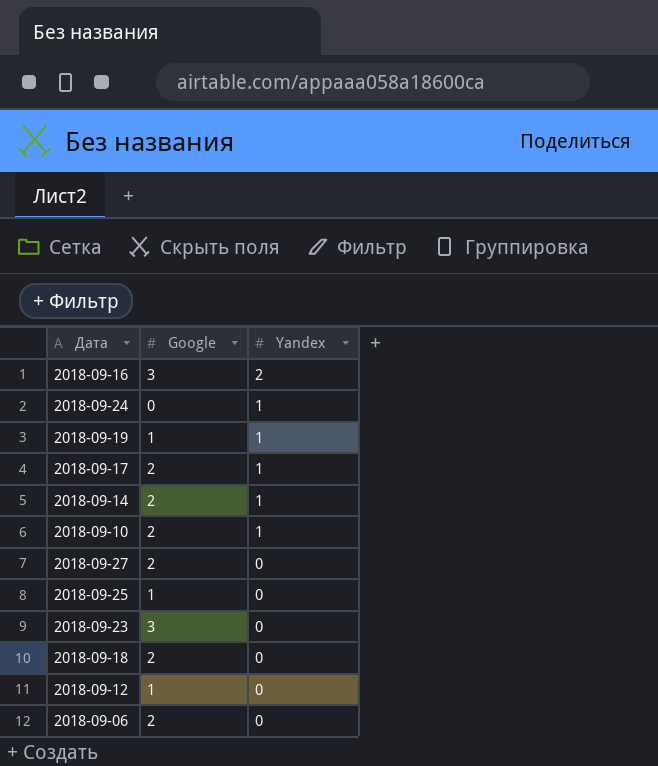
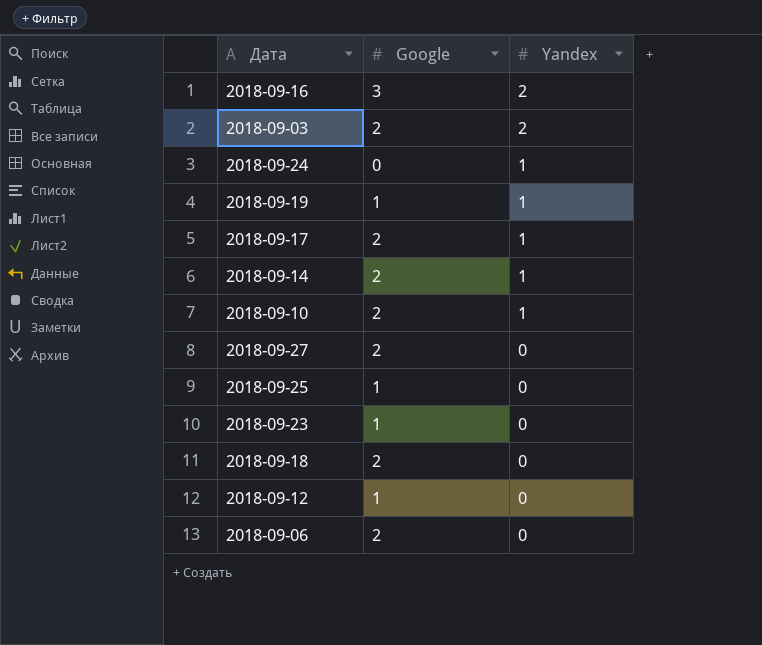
row 2018-09-03: none -> 2 | 2
2018-09-23 | Google: 3 -> 1

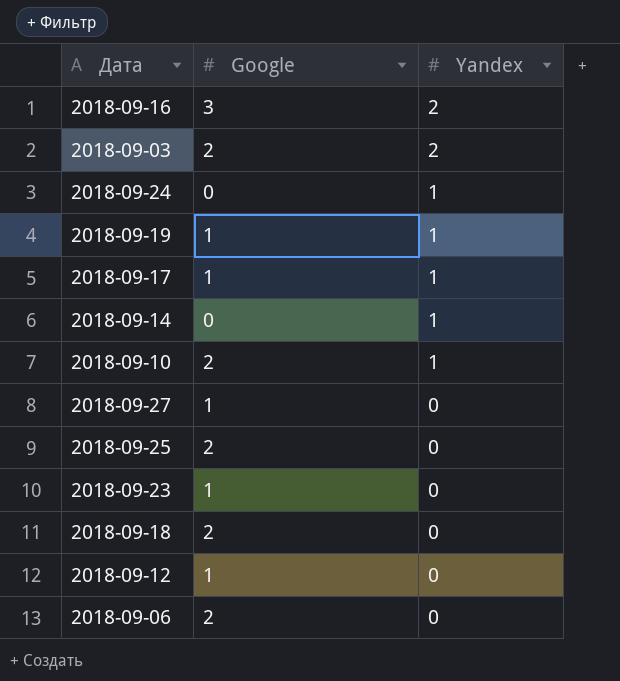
2018-09-17 | Google: 2 -> 1
2018-09-14 | Google: 2 -> 0
2018-09-27 | Google: 2 -> 1
2018-09-25 | Google: 1 -> 2

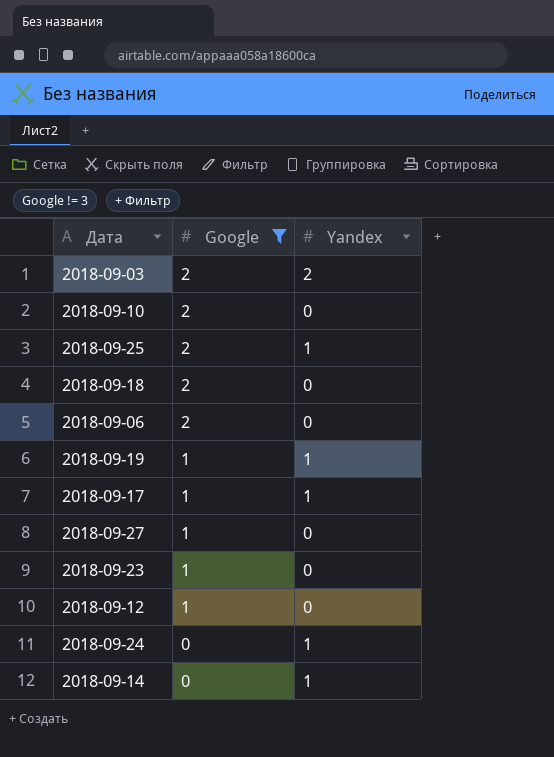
filter: none -> Google != 3
row order: Yandex descending -> Google descending
2018-09-10 | Yandex: 1 -> 0
2018-09-25 | Yandex: 0 -> 1

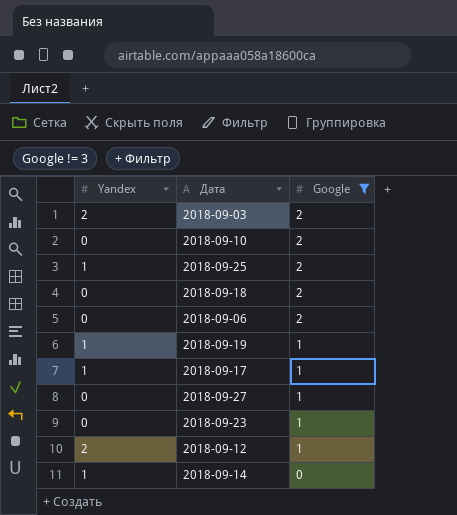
column Yandex | position: 3 -> 1
row 2018-09-24: 0 | 1 -> none
2018-09-12 | Yandex: 0 -> 2

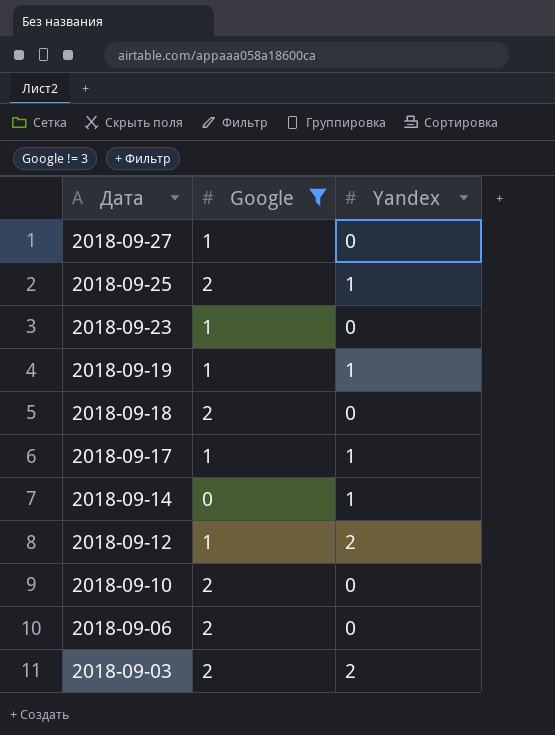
row order: Google descending -> Дата descending
column Yandex | position: 1 -> 3

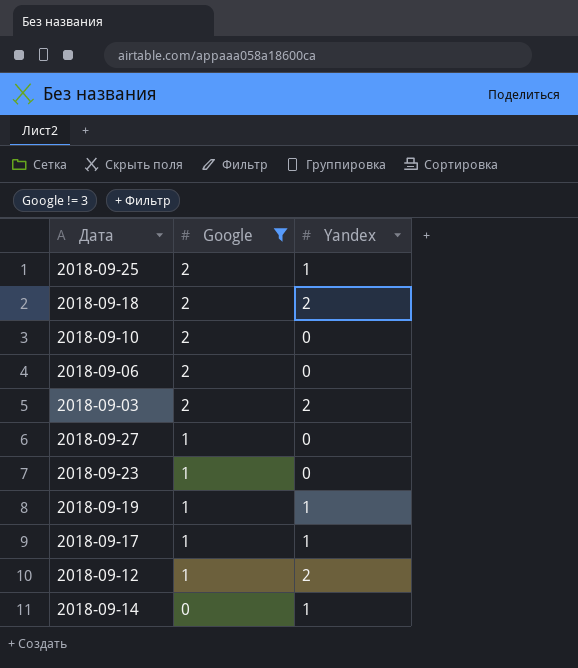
row order: Дата descending -> Google descending
2018-09-18 | Yandex: 0 -> 2

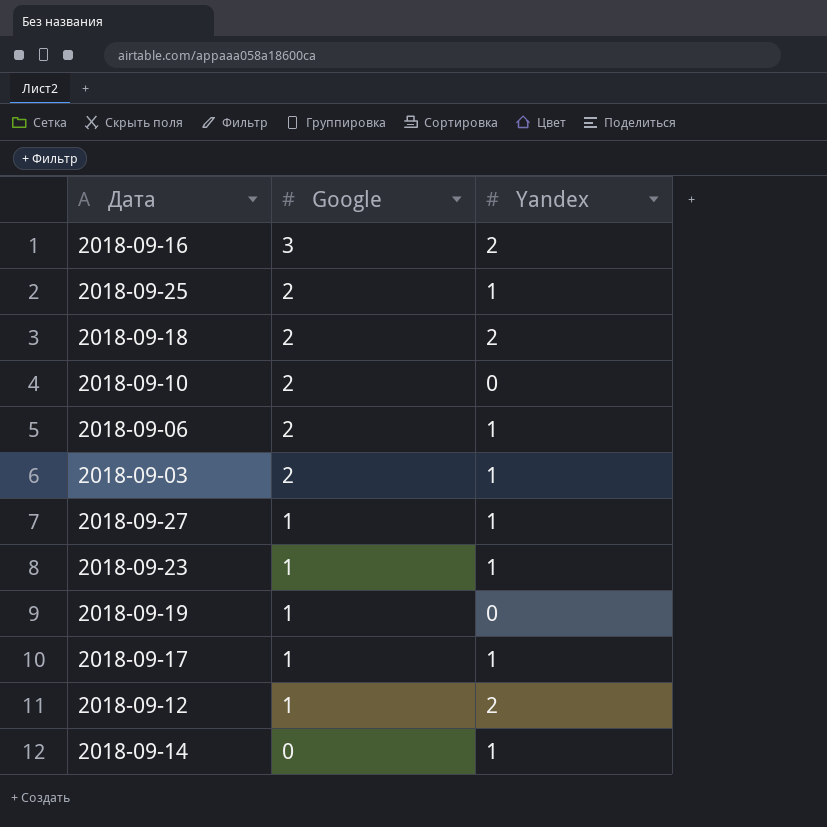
filter: Google != 3 -> none
2018-09-06 | Yandex: 0 -> 1
2018-09-03 | Yandex: 2 -> 1
2018-09-27 | Yandex: 0 -> 1
2018-09-23 | Yandex: 0 -> 1
2018-09-19 | Yandex: 1 -> 0

